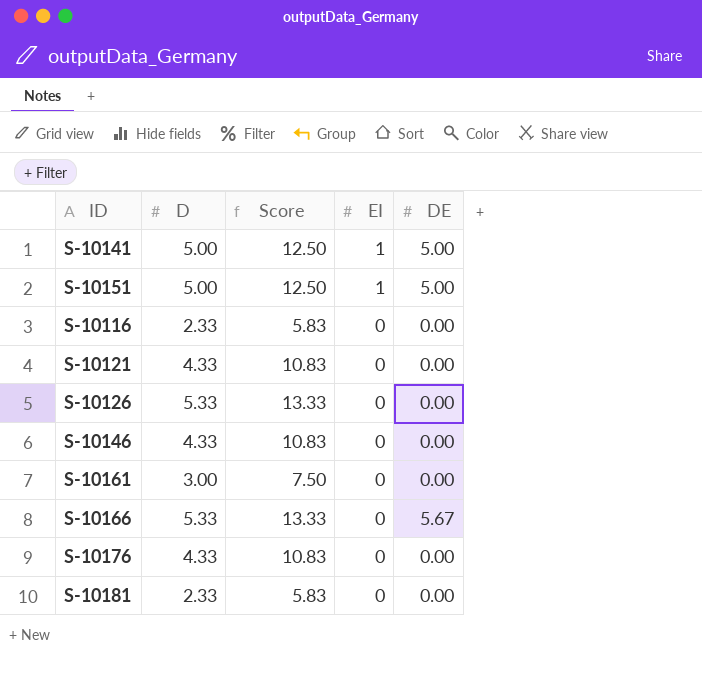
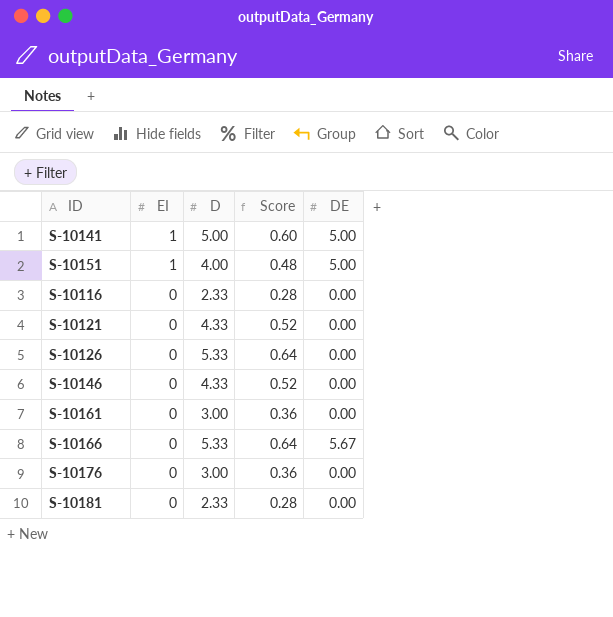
column EI | position: 4 -> 2
column Score | formula: [D] * 2.5 -> [D] * 0.12
S-10151 | D: 5.00 -> 4.00
S-10176 | D: 4.33 -> 3.00

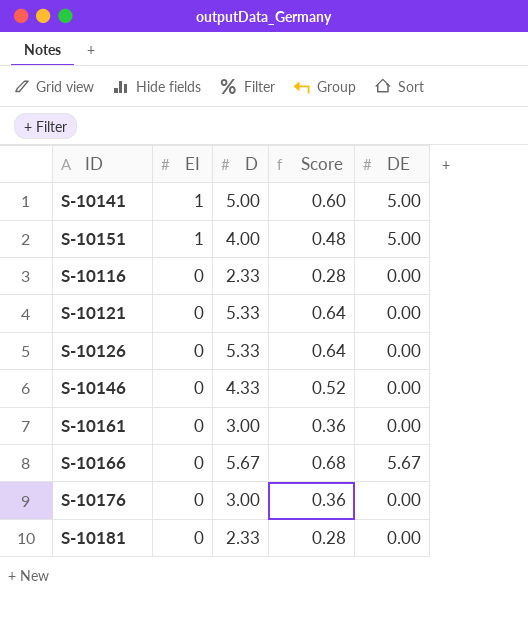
S-10121 | D: 4.33 -> 5.33
S-10121 | Score: 0.52 -> 0.64
S-10166 | D: 5.33 -> 5.67
S-10166 | Score: 0.64 -> 0.68

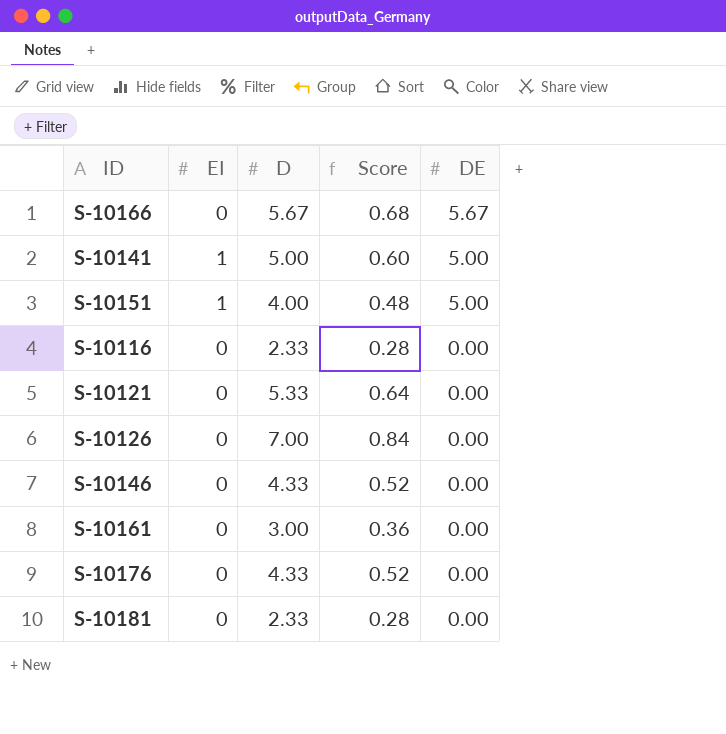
row order: EI descending -> DE descending
S-10126 | D: 5.33 -> 7.00
S-10126 | Score: 0.64 -> 0.84
S-10176 | D: 3.00 -> 4.33
S-10176 | Score: 0.36 -> 0.52

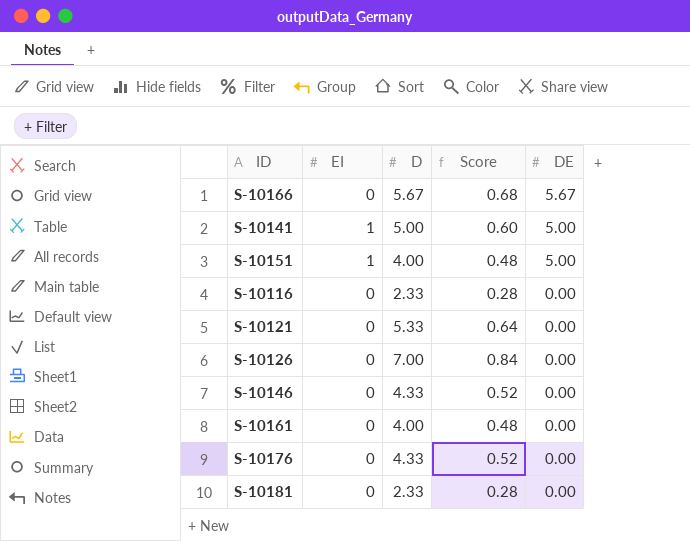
S-10161 | D: 3.00 -> 4.00
S-10161 | Score: 0.36 -> 0.48

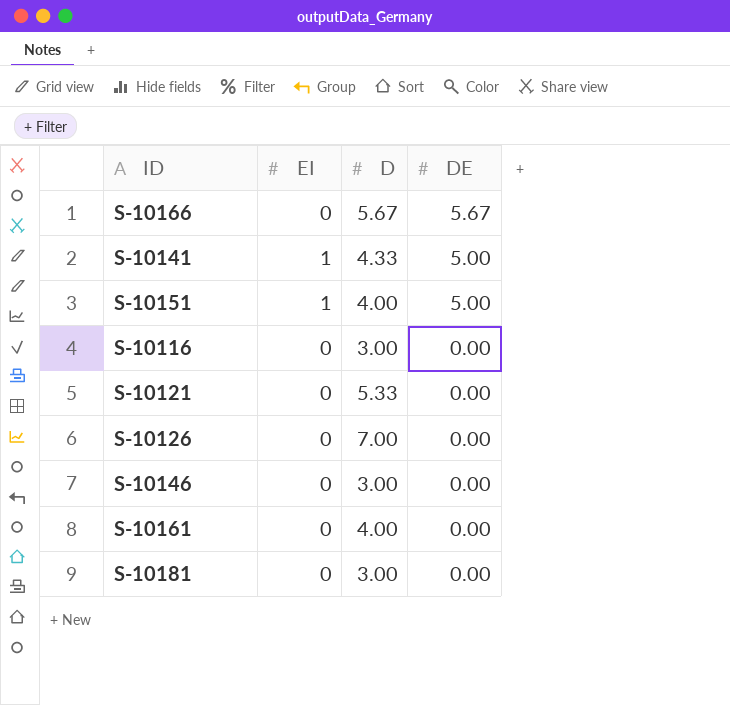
column Score | formula: [D] * 0.12 -> none
row S-10176: 0 | 4.33 | 0.52 | 0.00 -> none
S-10141 | D: 5.00 -> 4.33
S-10116 | D: 2.33 -> 3.00
S-10146 | D: 4.33 -> 3.00
S-10181 | D: 2.33 -> 3.00

